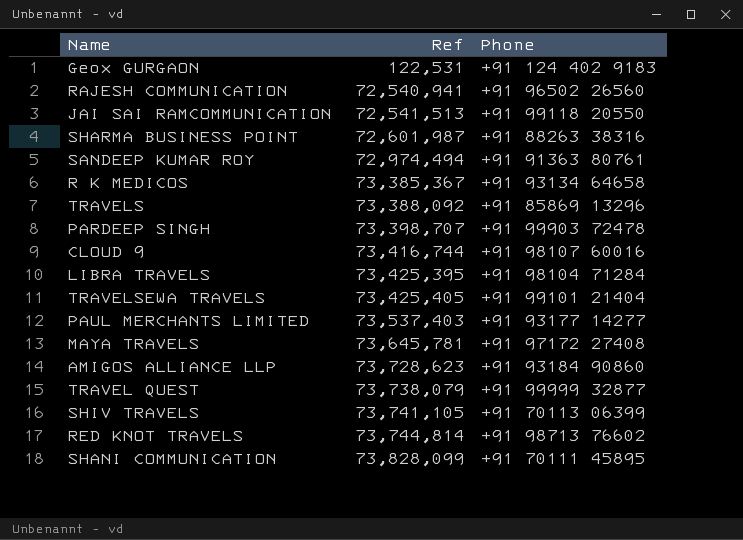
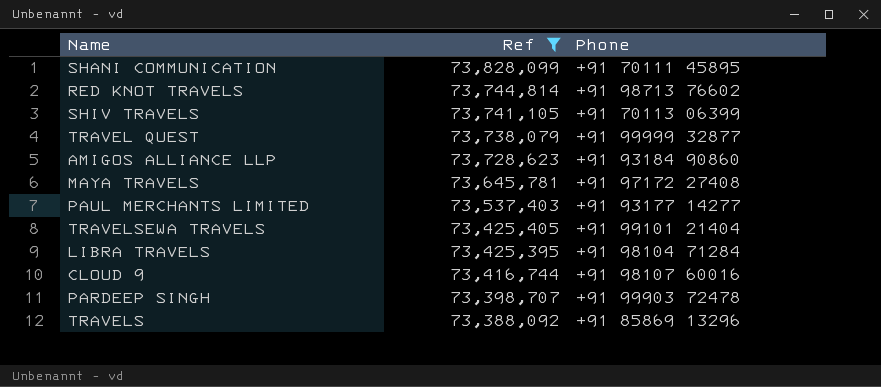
filter: none -> Ref >= 73,388,092
row order: Ref ascending -> Ref descending

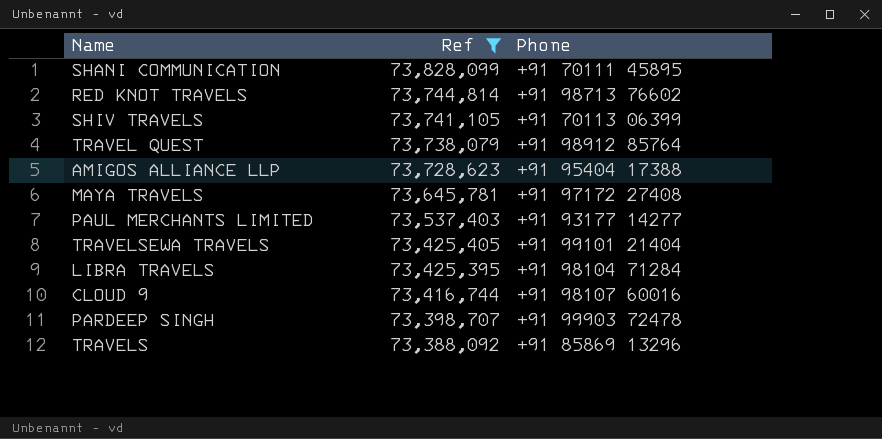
TRAVEL QUEST | Phone: +91 99999 32877 -> +91 98912 85764
AMIGOS ALLIANCE LLP | Phone: +91 93184 90860 -> +91 95404 17388

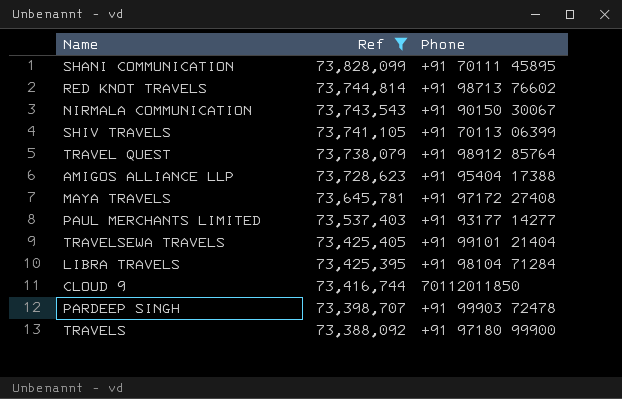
row NIRMALA COMMUNICATION: none -> 73,743,543 | +91 90150 30067
CLOUD 9 | Phone: +91 98107 60016 -> 70112011850
TRAVELS | Phone: +91 85869 13296 -> +91 97180 99900

